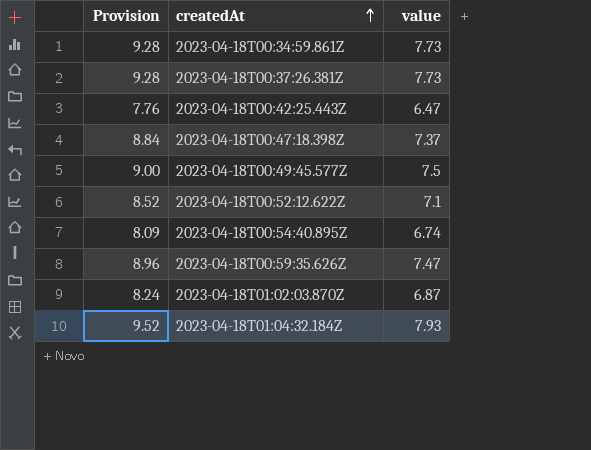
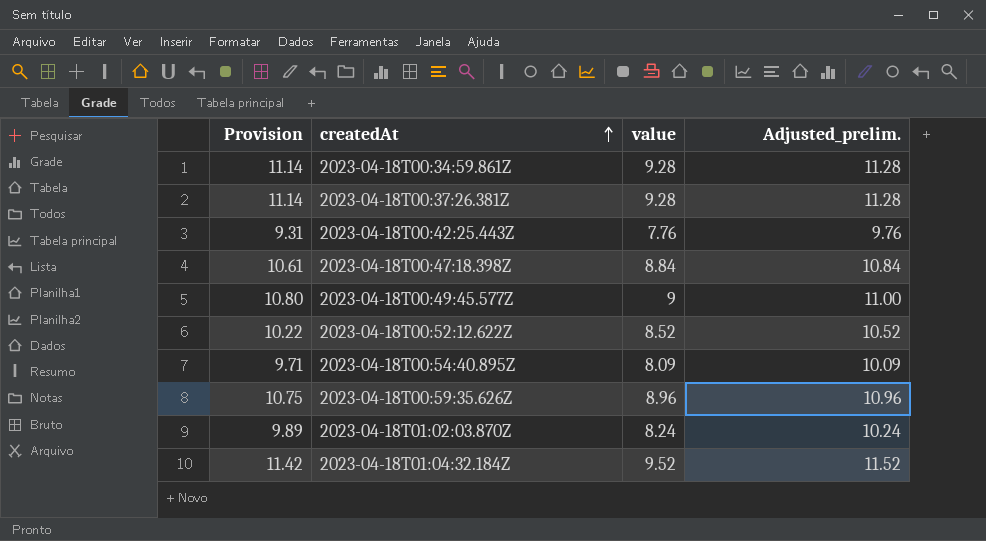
column Adjusted_prelim. | formula: none -> [value] + 2
2023-04-18T00:34:59.861Z | Provision: 9.28 -> 11.14
2023-04-18T00:34:59.861Z | value: 7.73 -> 9.28
2023-04-18T00:37:26.381Z | Provision: 9.28 -> 11.14
2023-04-18T00:37:26.381Z | value: 7.73 -> 9.28
2023-04-18T00:42:25.443Z | Provision: 7.76 -> 9.31
2023-04-18T00:42:25.443Z | value: 6.47 -> 7.76
2023-04-18T00:47:18.398Z | Provision: 8.84 -> 10.61
2023-04-18T00:47:18.398Z | value: 7.37 -> 8.84
2023-04-18T00:49:45.577Z | Provision: 9.00 -> 10.80
2023-04-18T00:49:45.577Z | value: 7.5 -> 9
2023-04-18T00:52:12.622Z | Provision: 8.52 -> 10.22
2023-04-18T00:52:12.622Z | value: 7.1 -> 8.52
2023-04-18T00:54:40.895Z | Provision: 8.09 -> 9.71
2023-04-18T00:54:40.895Z | value: 6.74 -> 8.09
2023-04-18T00:59:35.626Z | Provision: 8.96 -> 10.75
2023-04-18T00:59:35.626Z | value: 7.47 -> 8.96
2023-04-18T01:02:03.870Z | Provision: 8.24 -> 9.89
2023-04-18T01:02:03.870Z | value: 6.87 -> 8.24
2023-04-18T01:04:32.184Z | Provision: 9.52 -> 11.42
2023-04-18T01:04:32.184Z | value: 7.93 -> 9.52

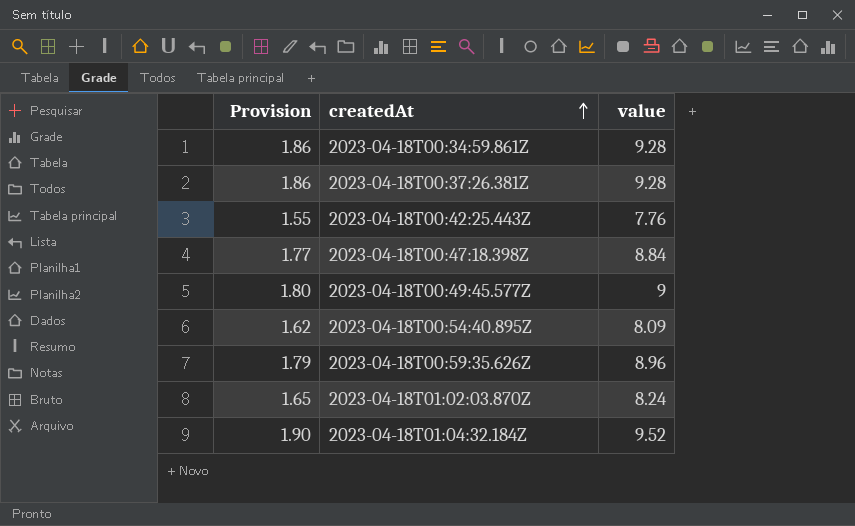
column Adjusted_prelim. | formula: [value] + 2 -> none
column Provision | formula: [value] * 1.2 -> [value] * 0.2
row 2023-04-18T00:52:12.622Z: 10.22 | 8.52 | 10.52 -> none

